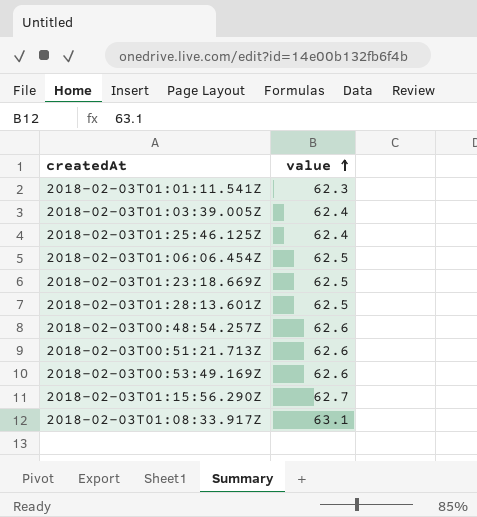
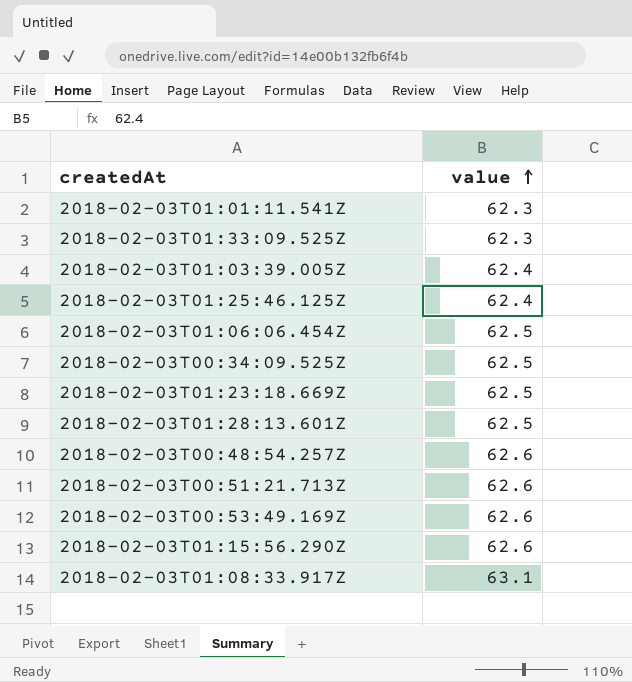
row 2018-02-03T01:33:09.525Z: none -> 62.3
row 2018-02-03T00:34:09.525Z: none -> 62.5
2018-02-03T01:15:56.290Z | value: 62.7 -> 62.6

